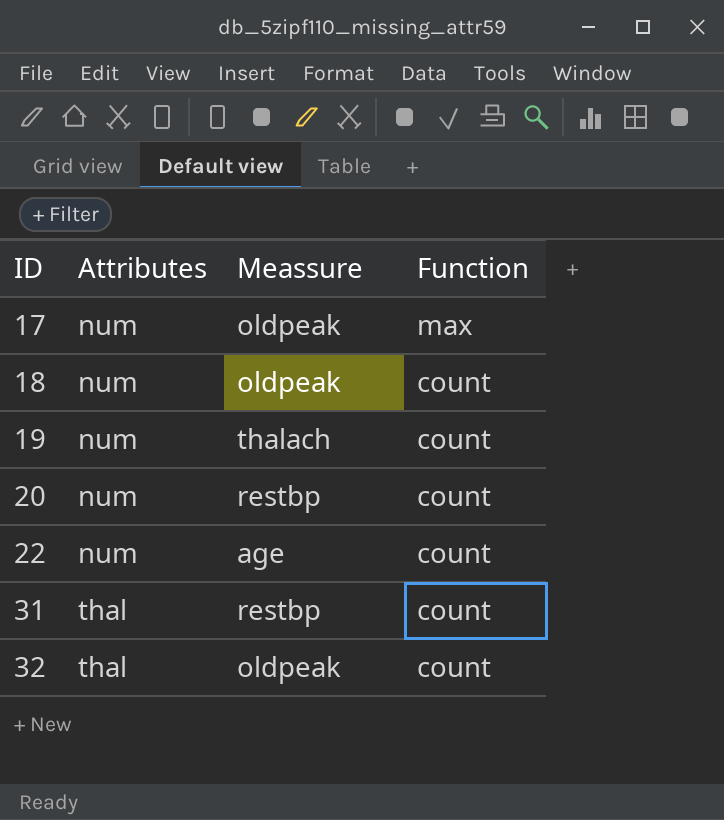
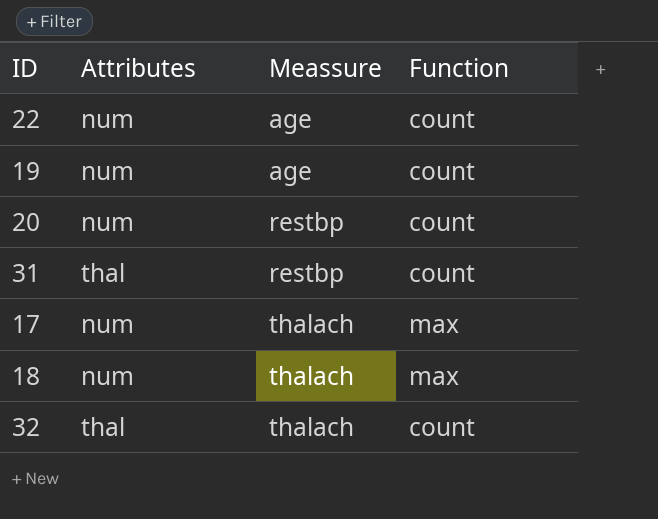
row order: ID ascending -> Meassure ascending
19 | Meassure: thalach -> age
17 | Meassure: oldpeak -> thalach
18 | Meassure: oldpeak -> thalach
18 | Function: count -> max
32 | Meassure: oldpeak -> thalach

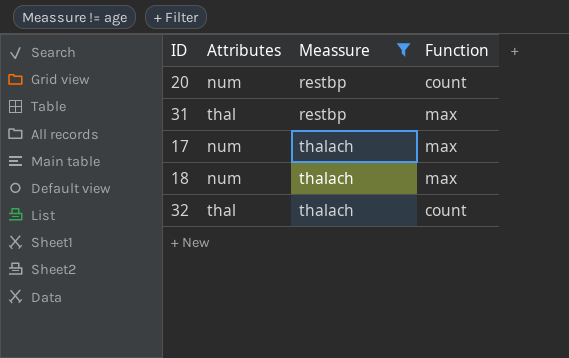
filter: none -> Meassure != age
31 | Function: count -> max

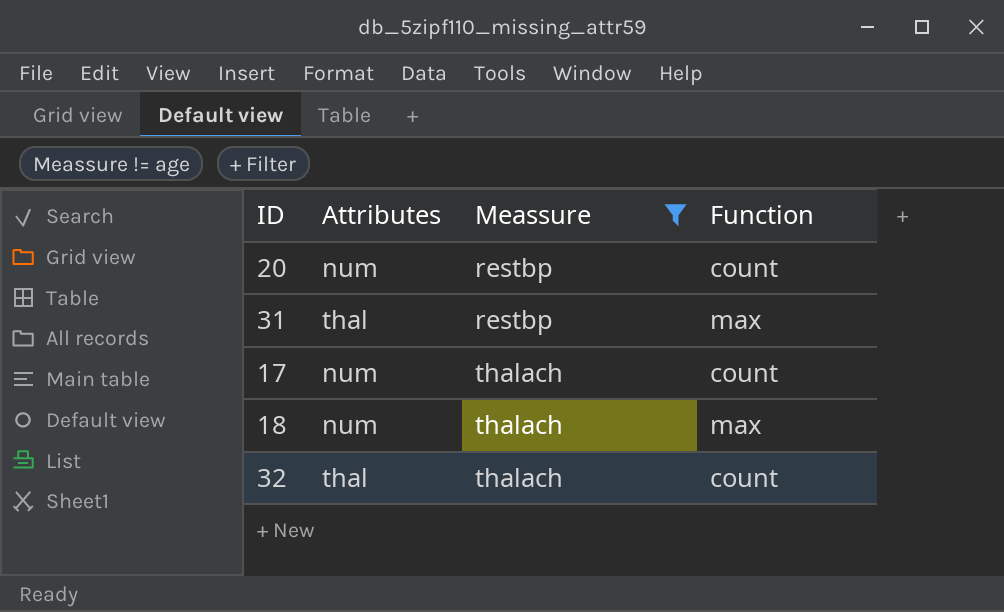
17 | Function: max -> count

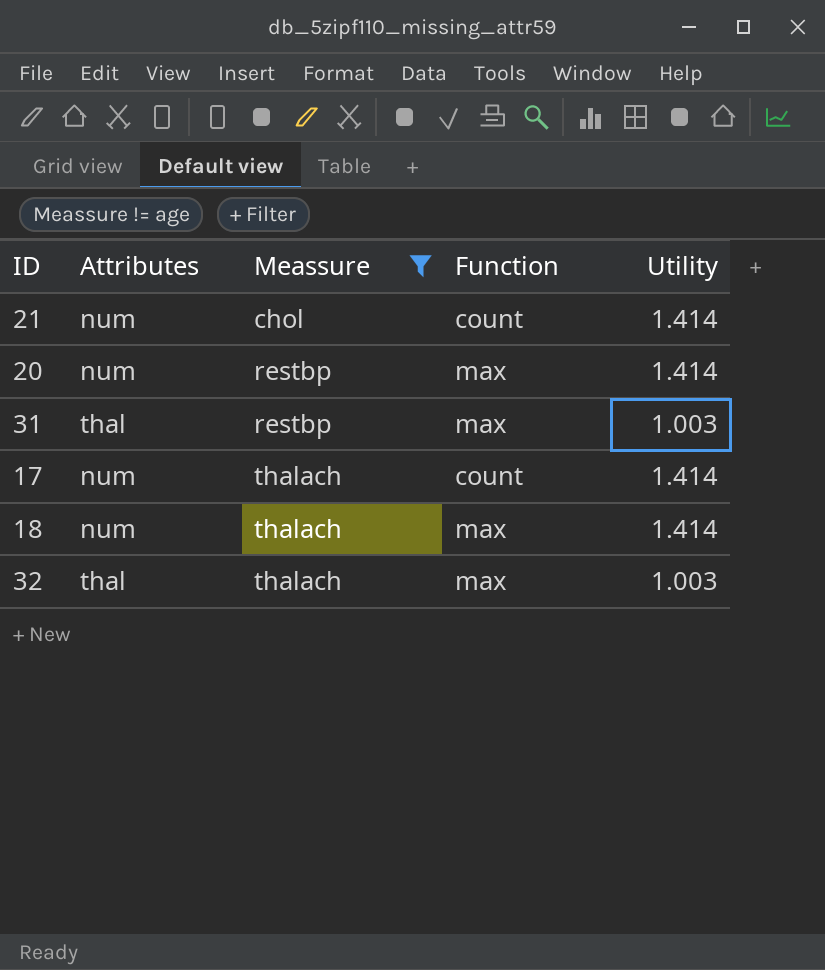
column Utility | position: none -> 5
row 21: none -> num | chol | count | 1.414
20 | Function: count -> max
32 | Function: count -> max

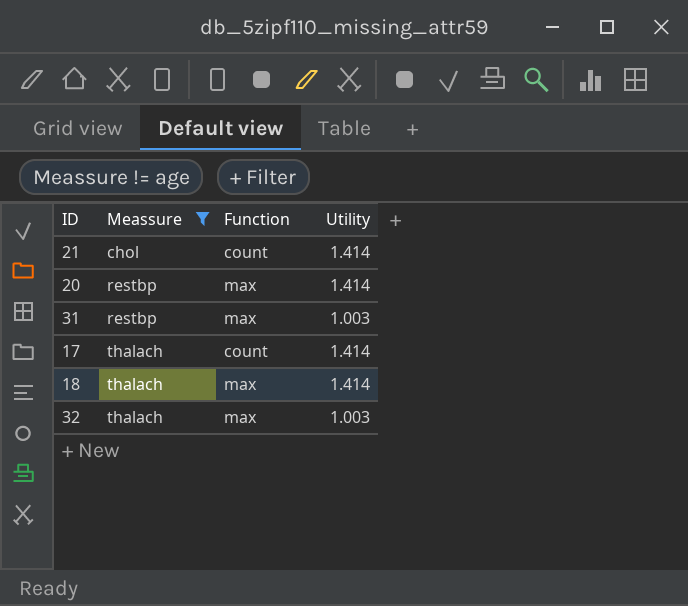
column Attributes | position: 2 -> none

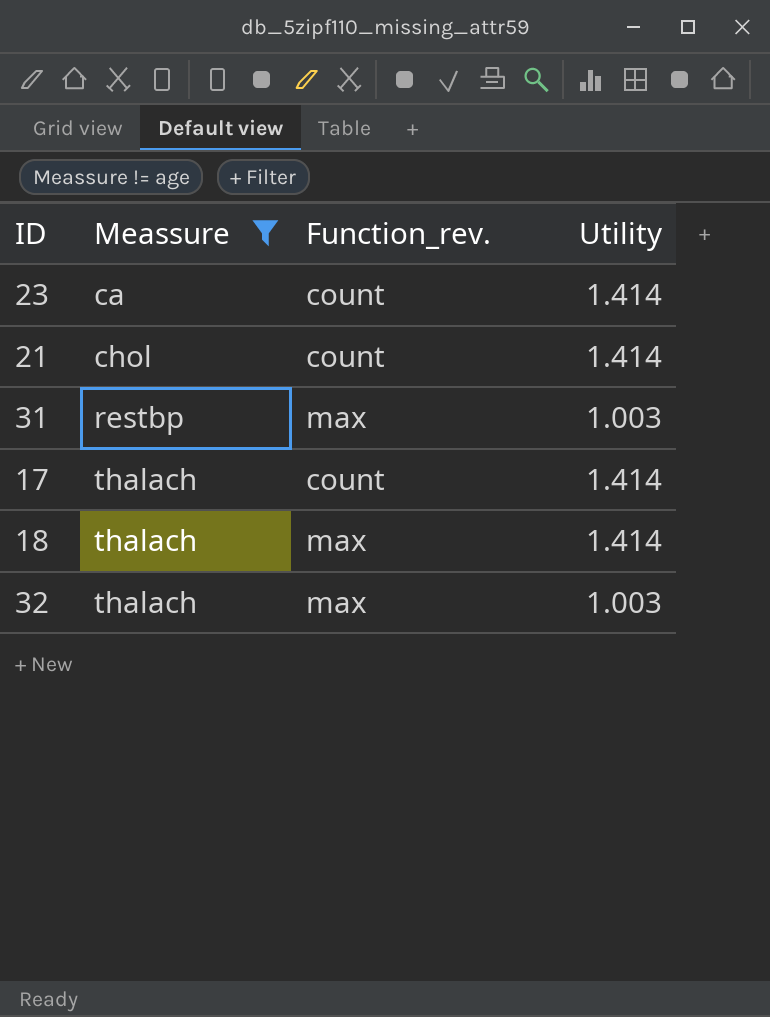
column name: Function -> Function_rev.
row 20: restbp | max | 1.414 -> none
row 23: none -> ca | count | 1.414

